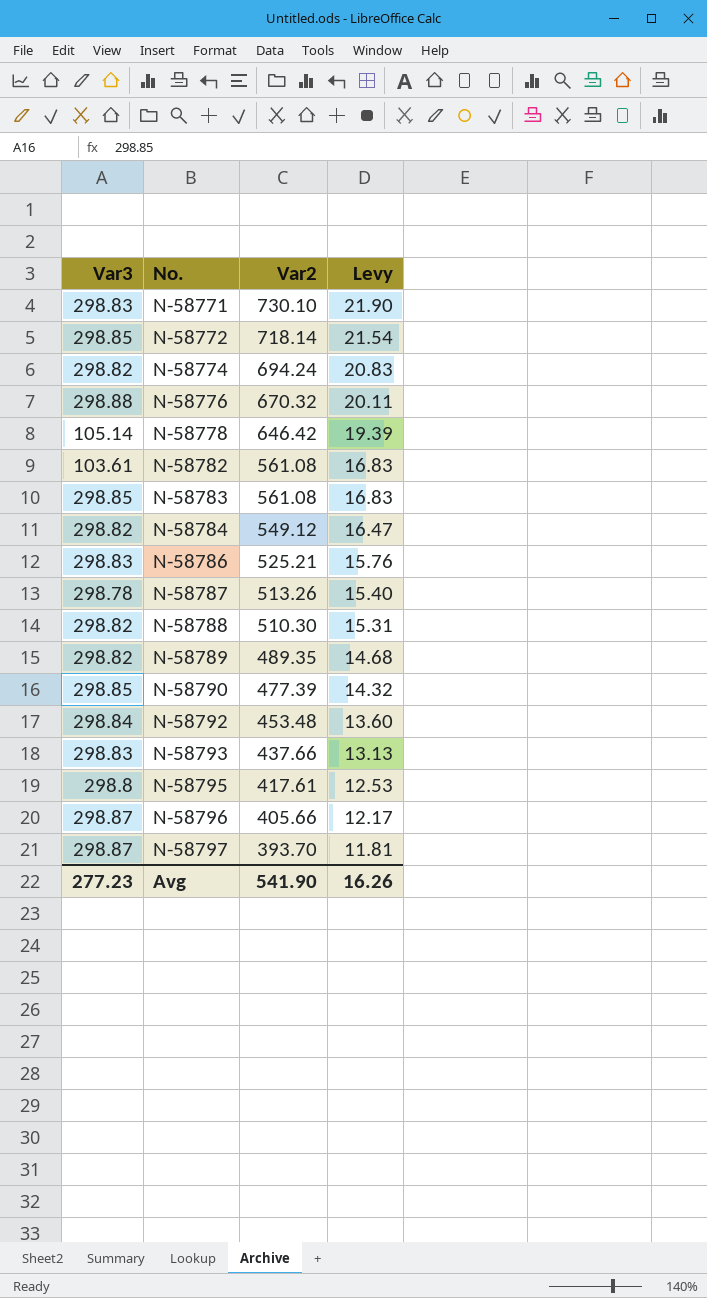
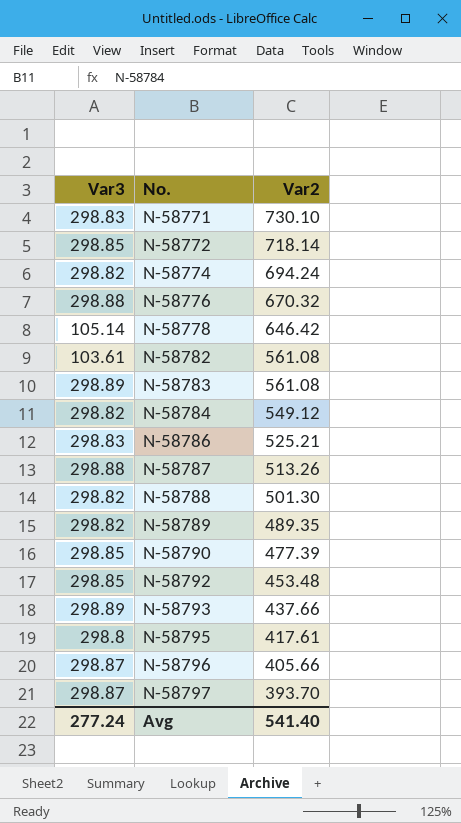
column Levy | formula: [Var2] * 0.03 -> none
N-58783 | Var3: 298.85 -> 298.89
N-58787 | Var3: 298.78 -> 298.88
N-58788 | Var2: 510.30 -> 501.30
N-58792 | Var3: 298.84 -> 298.85
N-58793 | Var3: 298.83 -> 298.89
Avg | Var3: 277.23 -> 277.24
Avg | Var2: 541.90 -> 541.40

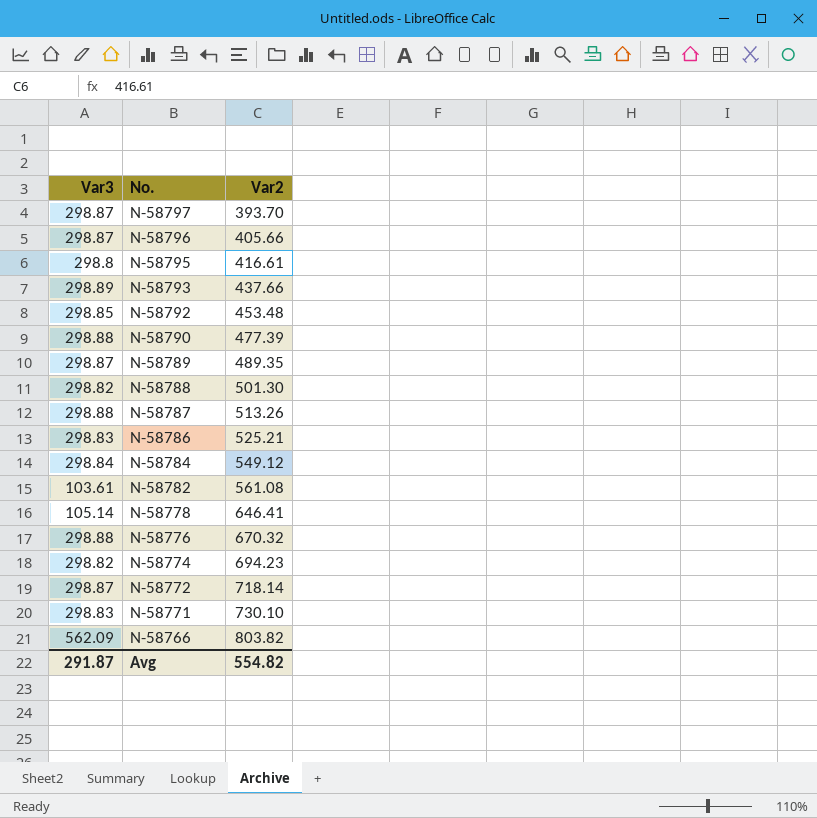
row order: No. ascending -> No. descending
row N-58783: 298.89 | 561.08 -> none
N-58795 | Var2: 417.61 -> 416.61
N-58790 | Var3: 298.85 -> 298.88
N-58789 | Var3: 298.82 -> 298.87
N-58784 | Var3: 298.82 -> 298.84
N-58778 | Var2: 646.42 -> 646.41
N-58774 | Var2: 694.24 -> 694.23
N-58772 | Var3: 298.85 -> 298.87
row N-58766: none -> 562.09 | 803.82
Avg | Var3: 277.24 -> 291.87
Avg | Var2: 541.40 -> 554.82

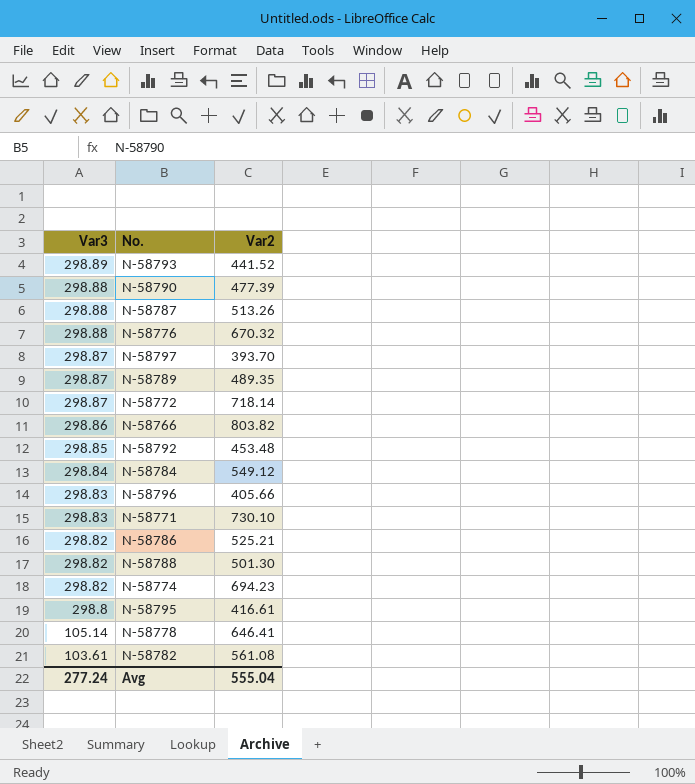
row order: No. descending -> Var3 descending
N-58793 | Var2: 437.66 -> 441.52
N-58766 | Var3: 562.09 -> 298.86
N-58796 | Var3: 298.87 -> 298.83
N-58786 | Var3: 298.83 -> 298.82
Avg | Var3: 291.87 -> 277.24
Avg | Var2: 554.82 -> 555.04

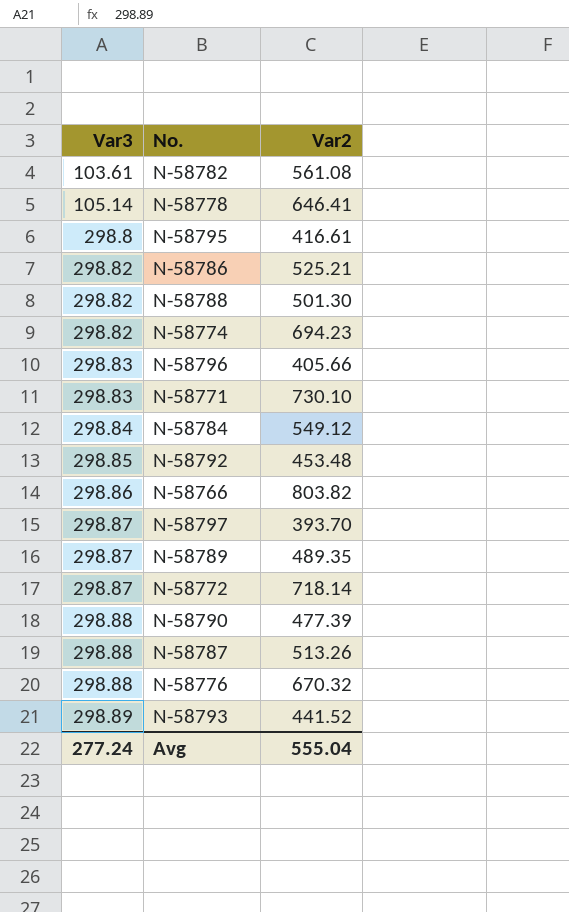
row order: Var3 descending -> Var3 ascending

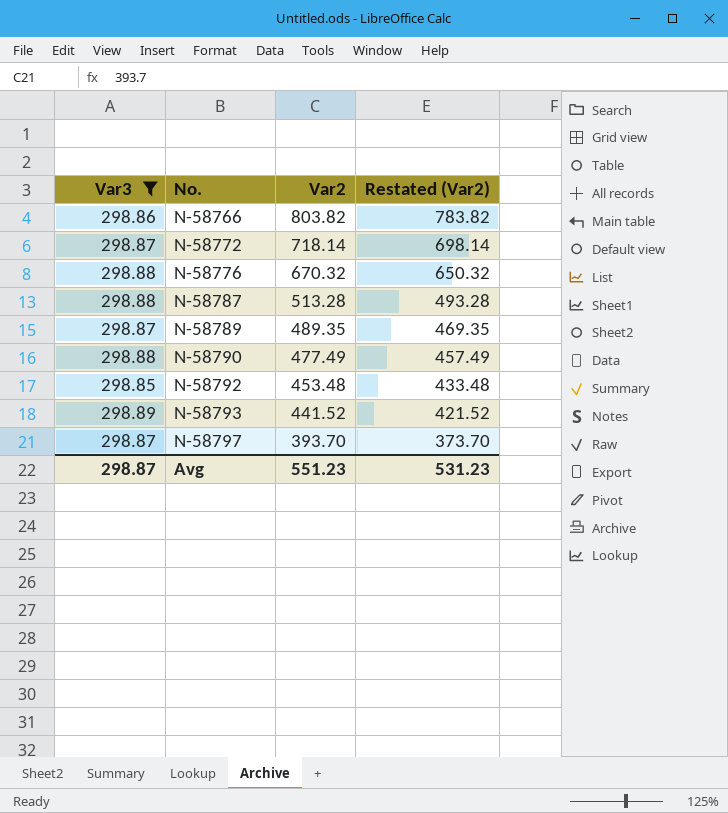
filter: none -> Var3 >= 298.85
row order: Var3 ascending -> No. ascending
column Restated (Var2) | formula: none -> [Var2] - 20
N-58787 | Var2: 513.26 -> 513.28
N-58790 | Var2: 477.39 -> 477.49
Avg | Var3: 277.24 -> 298.87
Avg | Var2: 555.04 -> 551.23

